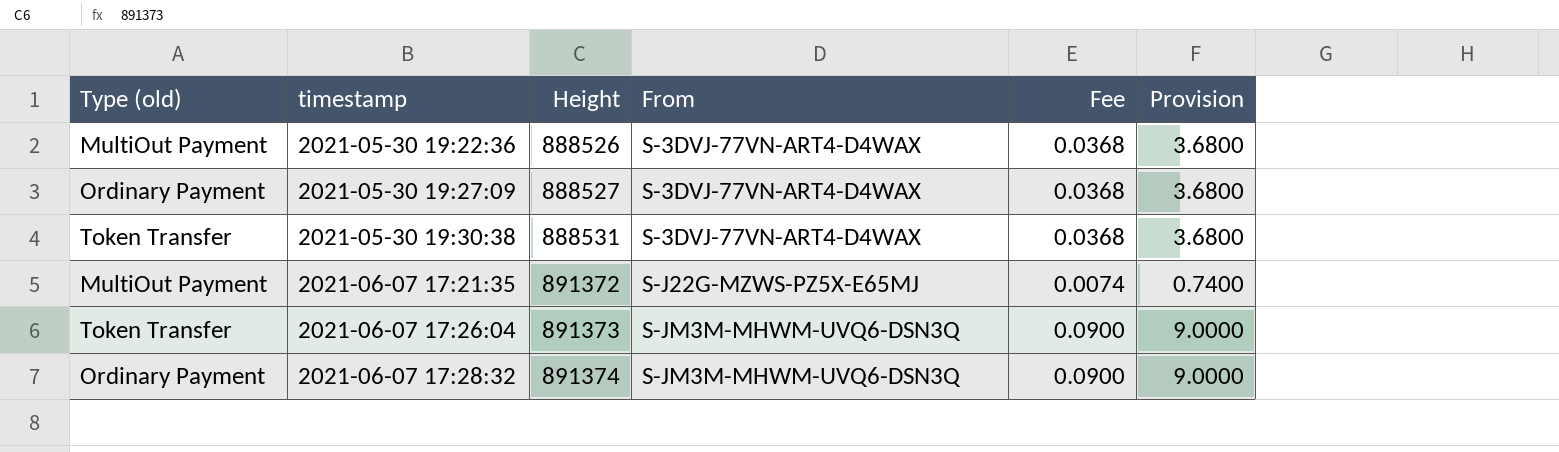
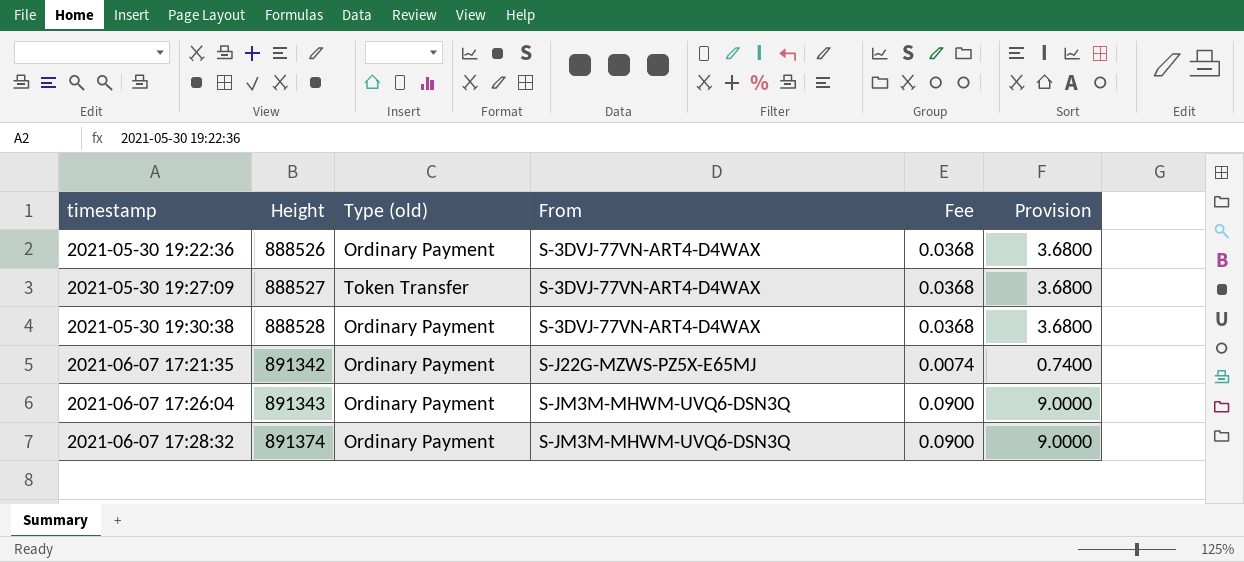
column Type (old) | position: 1 -> 3
2021-05-30 19:22:36 | Type (old): MultiOut Payment -> Ordinary Payment
2021-05-30 19:27:09 | Type (old): Ordinary Payment -> Token Transfer
2021-05-30 19:30:38 | Height: 888531 -> 888528
2021-05-30 19:30:38 | Type (old): Token Transfer -> Ordinary Payment
2021-06-07 17:21:35 | Height: 891372 -> 891342
2021-06-07 17:21:35 | Type (old): MultiOut Payment -> Ordinary Payment
2021-06-07 17:26:04 | Height: 891373 -> 891343
2021-06-07 17:26:04 | Type (old): Token Transfer -> Ordinary Payment

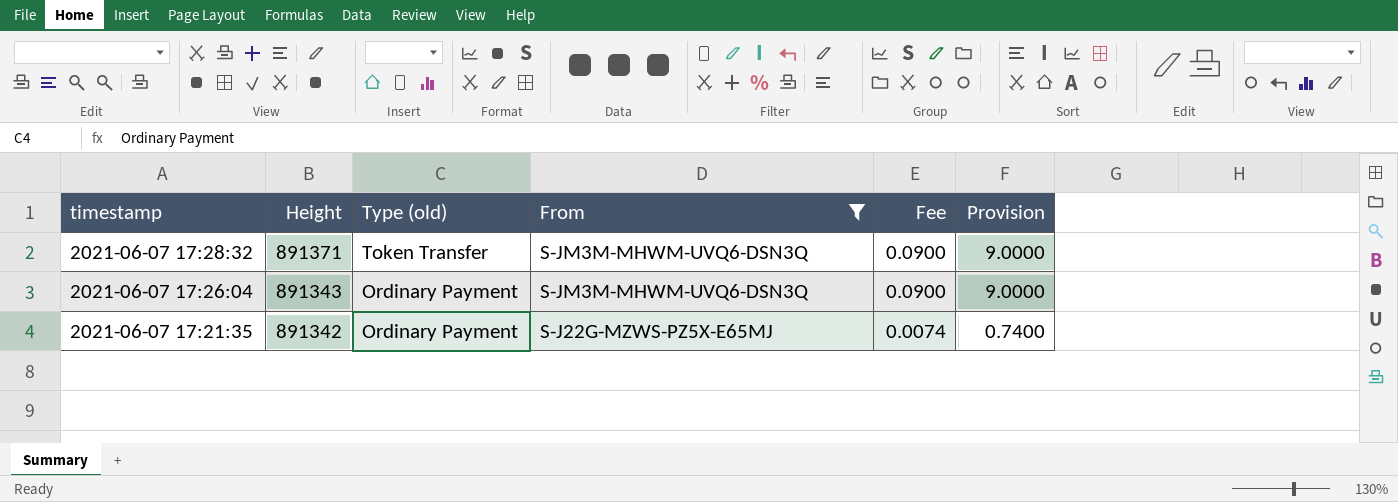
filter: none -> From != S-3DVJ-77VN-ART4-D4WAX
row order: timestamp ascending -> timestamp descending
2021-06-07 17:28:32 | Height: 891374 -> 891371
2021-06-07 17:28:32 | Type (old): Ordinary Payment -> Token Transfer

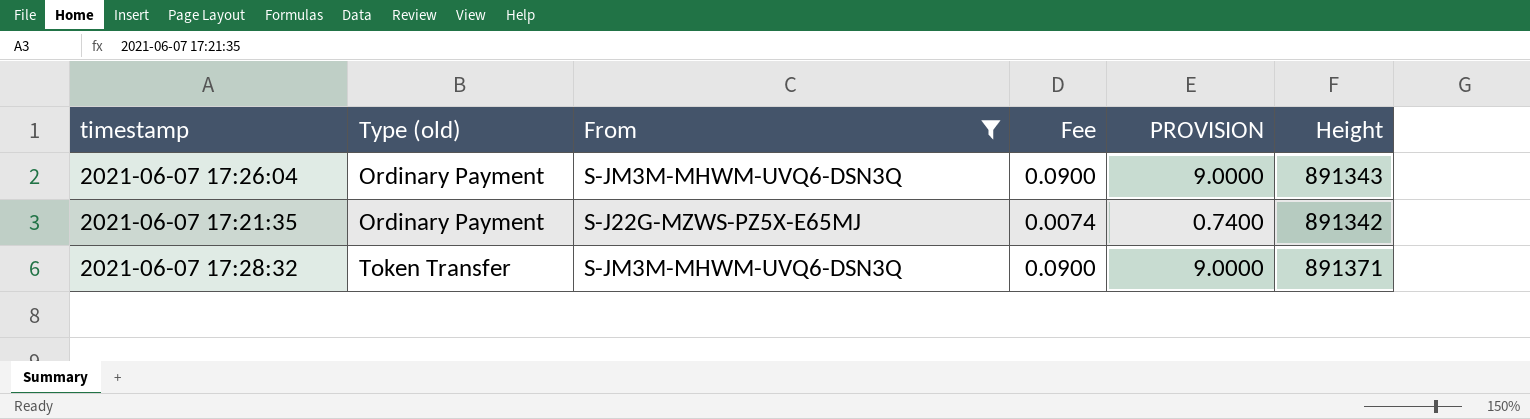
row order: timestamp descending -> Type (old) ascending
column name: Provision -> PROVISION
column Height | position: 2 -> 6

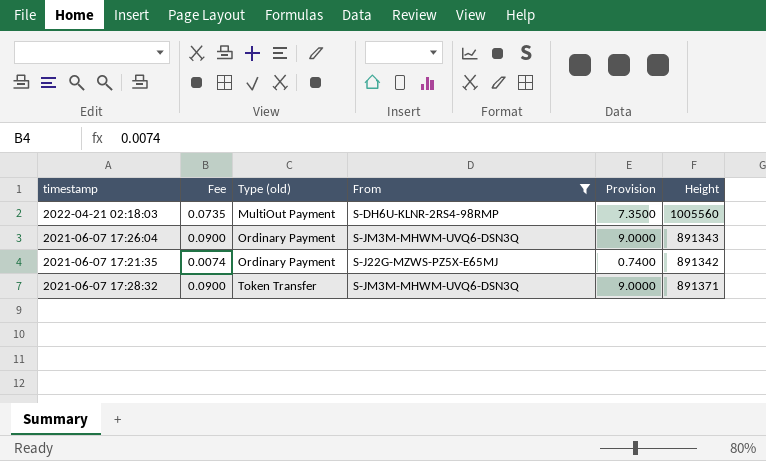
column Fee | position: 4 -> 2
column name: PROVISION -> Provision
row 2022-04-21 02:18:03: none -> 0.0735 | MultiOut Payment | S-DH6U-KLNR-2RS4-98RMP | 7.3500 | 1005560

